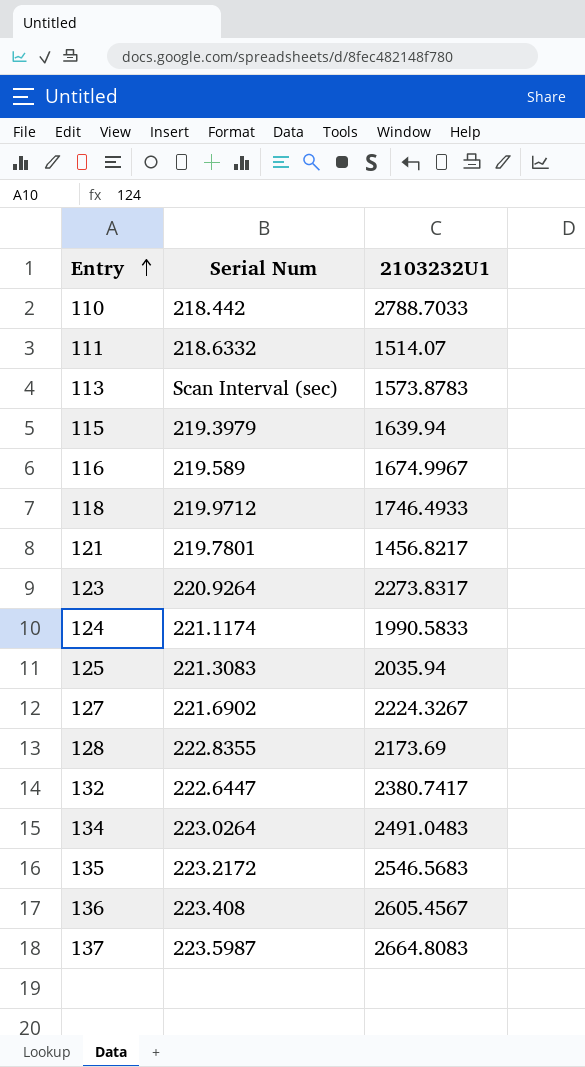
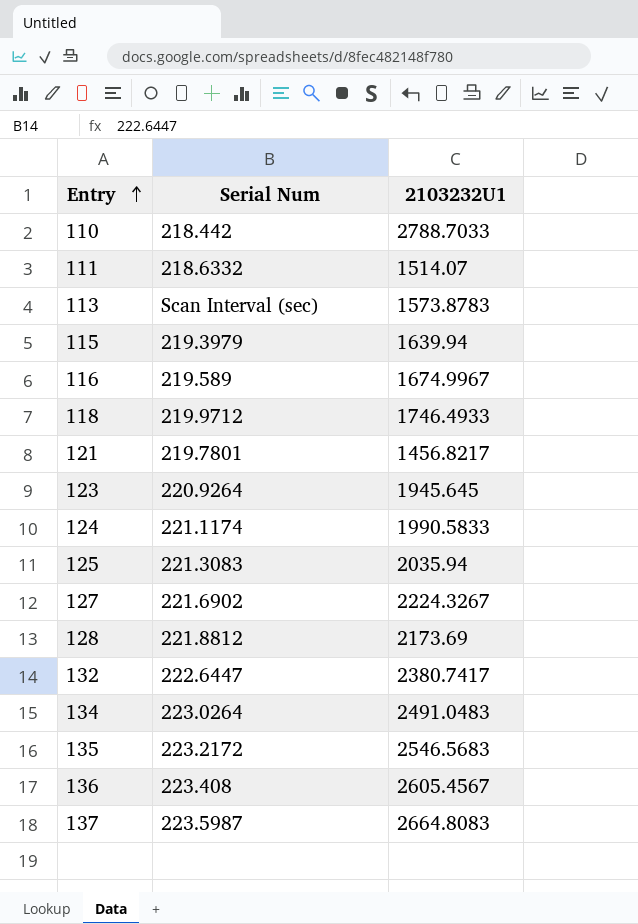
123 | 2103232U1: 2273.8317 -> 1945.645
128 | Serial Num: 222.8355 -> 221.8812

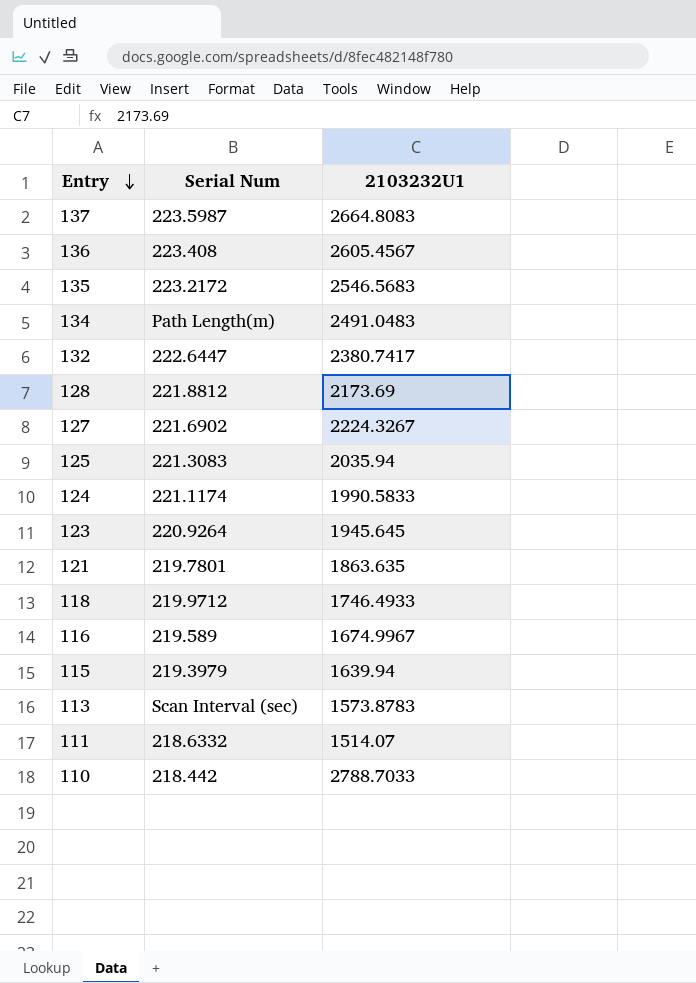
row order: Entry ascending -> Entry descending
134 | Serial Num: 223.0264 -> Path Length(m)
121 | 2103232U1: 1456.8217 -> 1863.635

